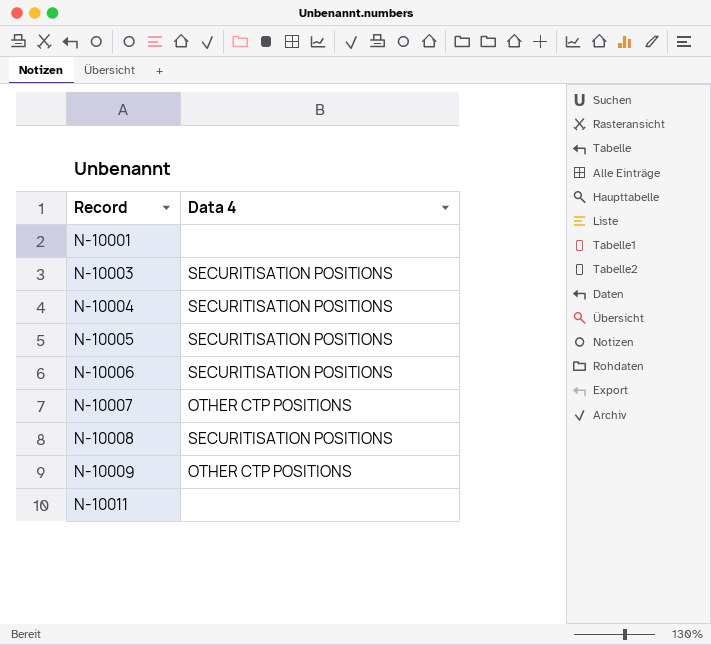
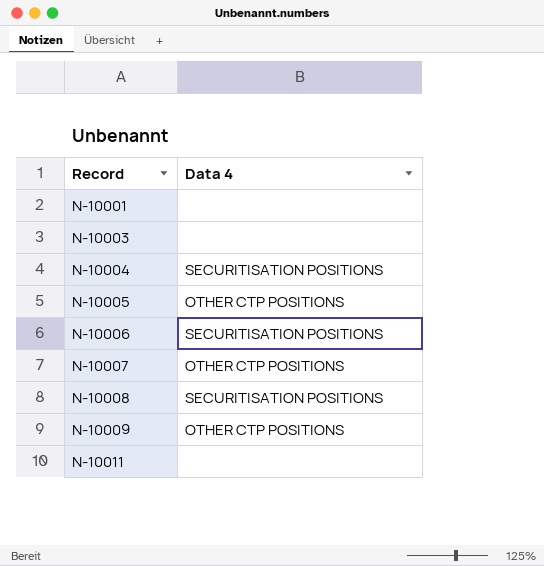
N-10003 | Data 4: SECURITISATION POSITIONS -> none
N-10005 | Data 4: SECURITISATION POSITIONS -> OTHER CTP POSITIONS

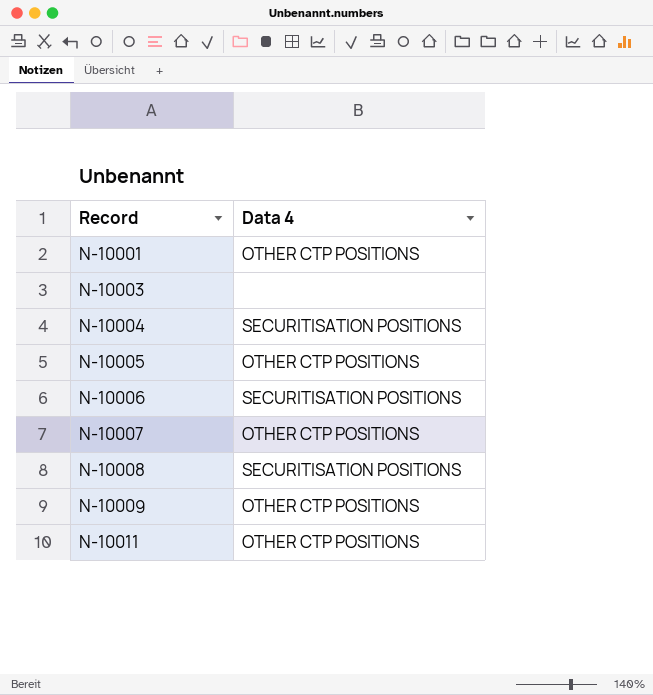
N-10001 | Data 4: none -> OTHER CTP POSITIONS
N-10011 | Data 4: none -> OTHER CTP POSITIONS

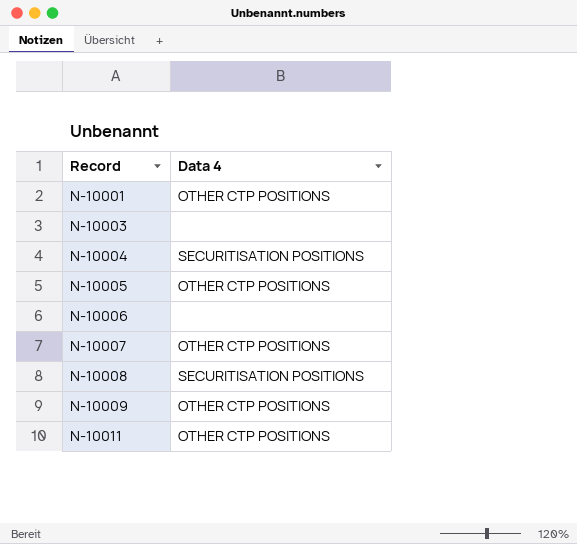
N-10006 | Data 4: SECURITISATION POSITIONS -> none

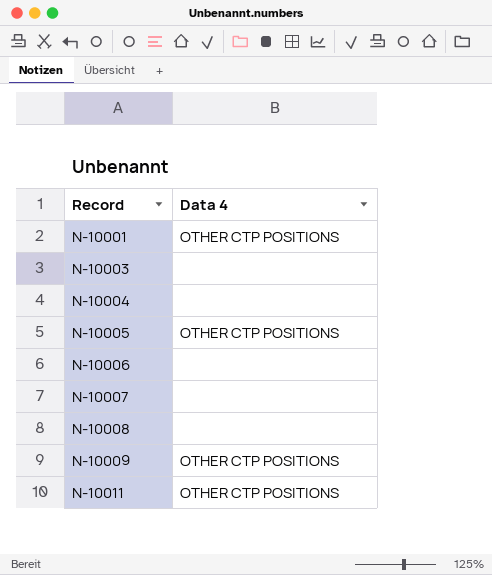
N-10004 | Data 4: SECURITISATION POSITIONS -> none
N-10007 | Data 4: OTHER CTP POSITIONS -> none
N-10008 | Data 4: SECURITISATION POSITIONS -> none

